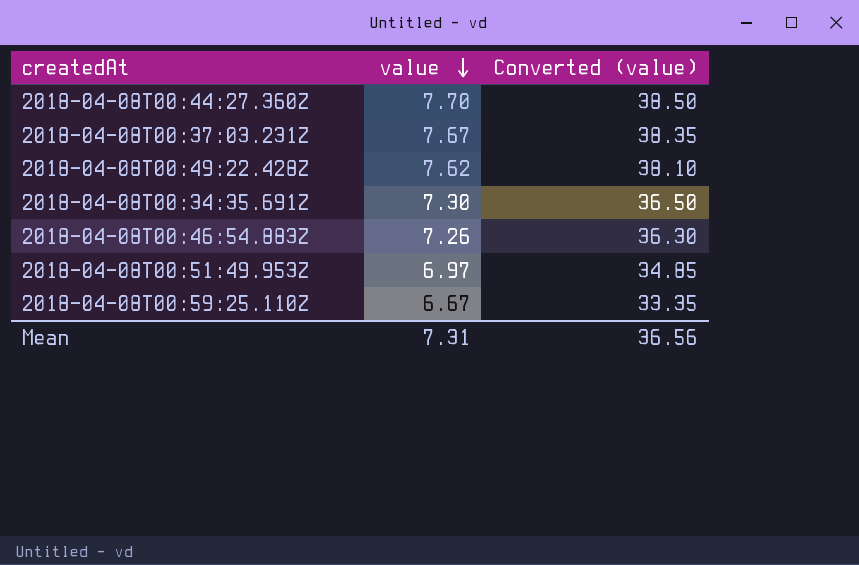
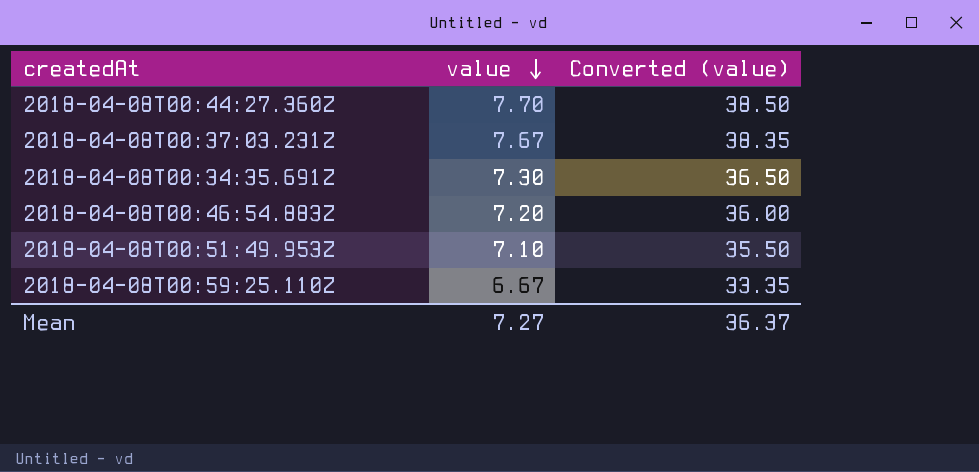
row 2018-04-08T00:49:22.428Z: 7.62 | 38.10 -> none
2018-04-08T00:46:54.883Z | value: 7.26 -> 7.20
2018-04-08T00:46:54.883Z | Converted (value): 36.30 -> 36.00
2018-04-08T00:51:49.953Z | value: 6.97 -> 7.10
2018-04-08T00:51:49.953Z | Converted (value): 34.85 -> 35.50
Mean | value: 7.31 -> 7.27
Mean | Converted (value): 36.56 -> 36.37

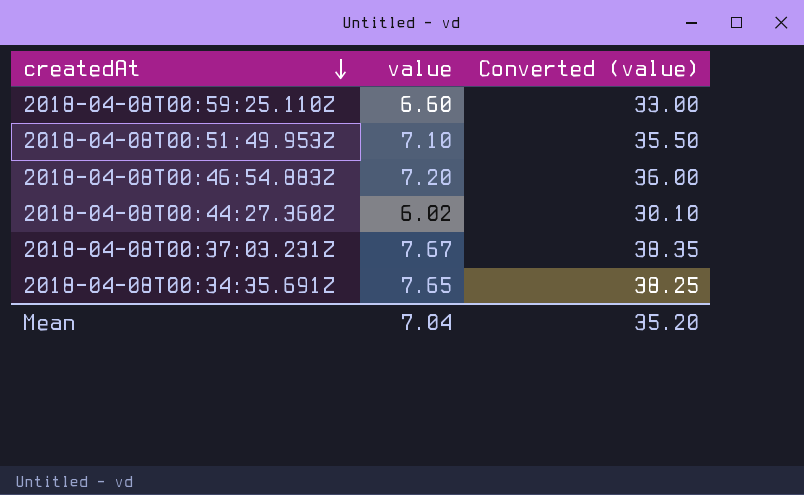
row order: value descending -> createdAt descending
2018-04-08T00:59:25.110Z | value: 6.67 -> 6.60
2018-04-08T00:59:25.110Z | Converted (value): 33.35 -> 33.00
2018-04-08T00:44:27.360Z | value: 7.70 -> 6.02
2018-04-08T00:44:27.360Z | Converted (value): 38.50 -> 30.10
2018-04-08T00:34:35.691Z | value: 7.30 -> 7.65
2018-04-08T00:34:35.691Z | Converted (value): 36.50 -> 38.25
Mean | value: 7.27 -> 7.04
Mean | Converted (value): 36.37 -> 35.20

